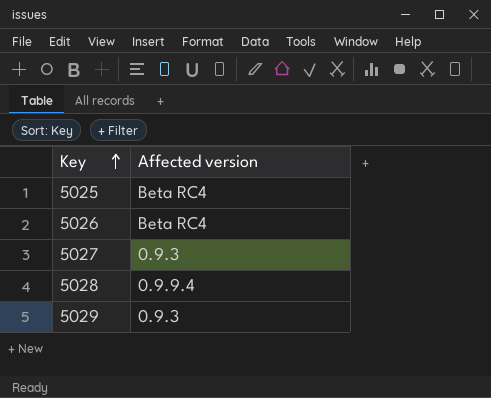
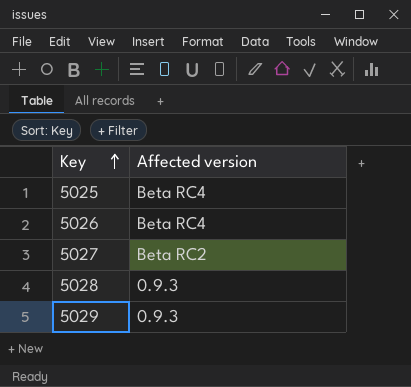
5027 | Affected version: 0.9.3 -> Beta RC2
5028 | Affected version: 0.9.9.4 -> 0.9.3

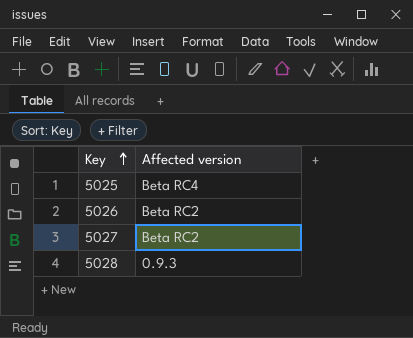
row 5029: 0.9.3 -> none
5026 | Affected version: Beta RC4 -> Beta RC2

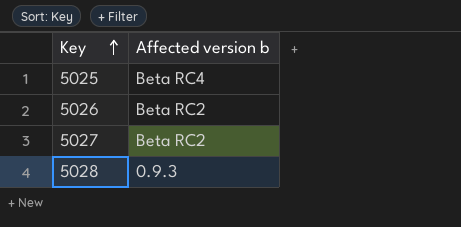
column name: Affected version -> Affected version b

